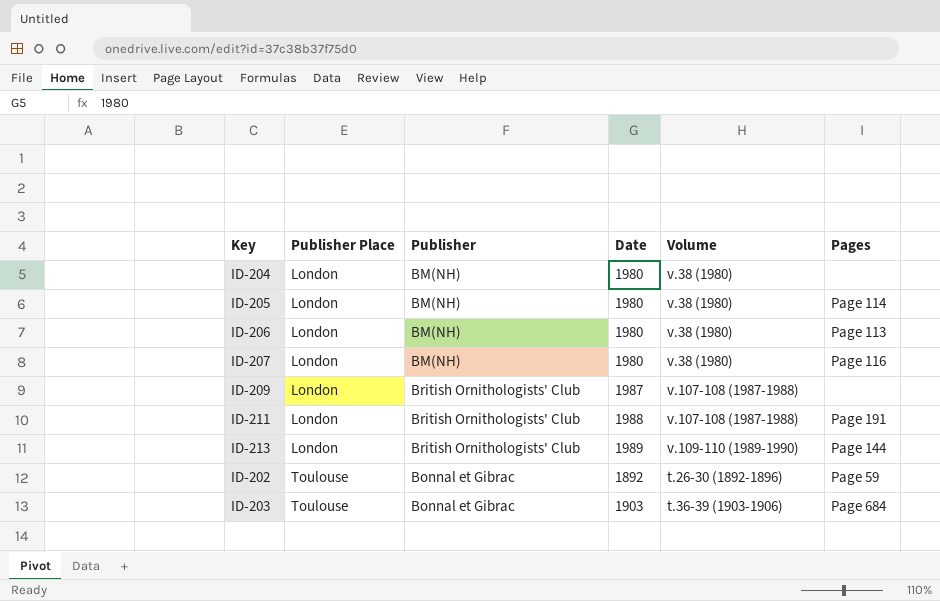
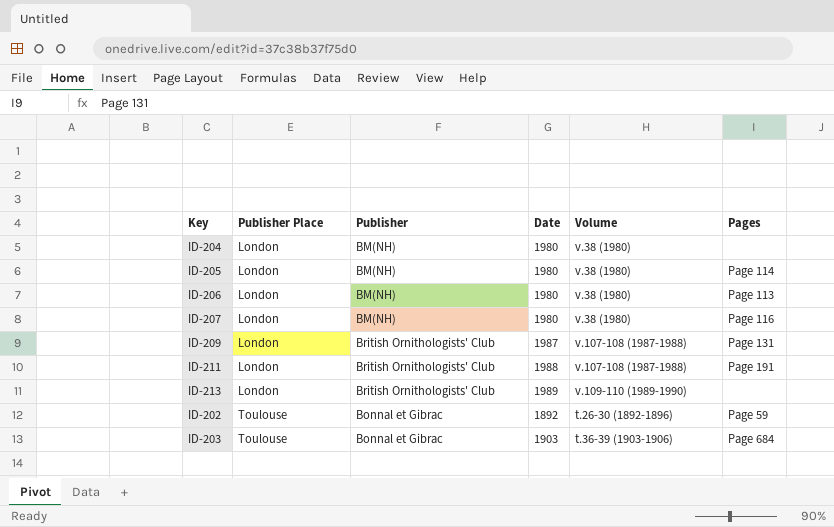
ID-209 | Pages: none -> Page 131
ID-213 | Pages: Page 144 -> none

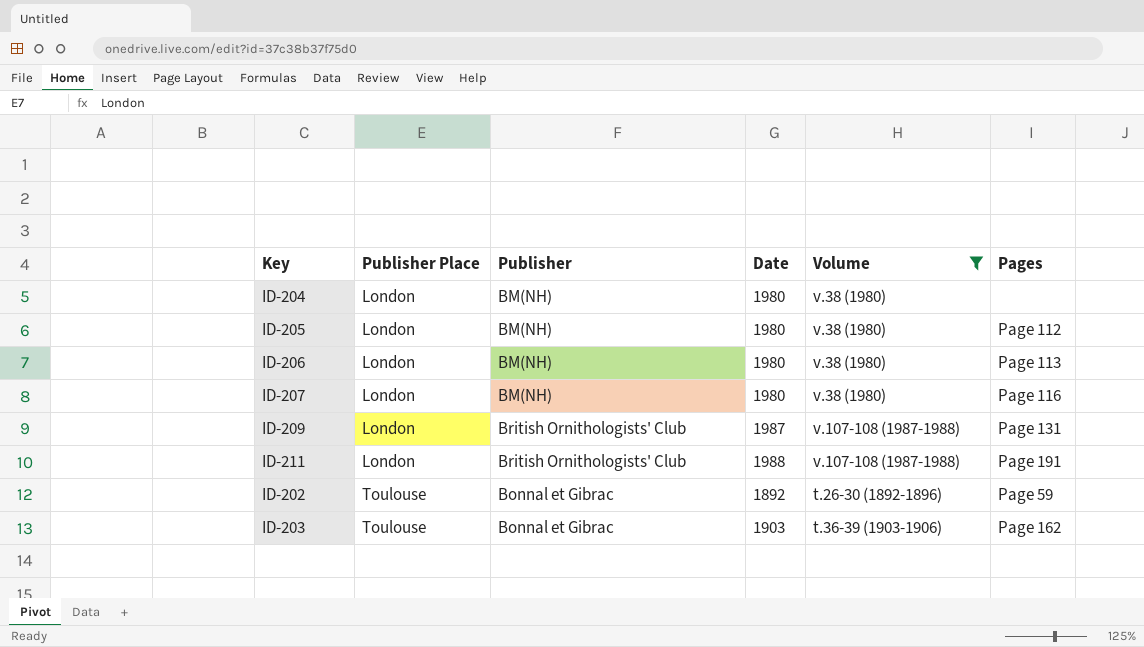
filter: none -> Volume != v.109-110 (1989-1990)
ID-205 | Pages: Page 114 -> Page 112
ID-203 | Pages: Page 684 -> Page 162

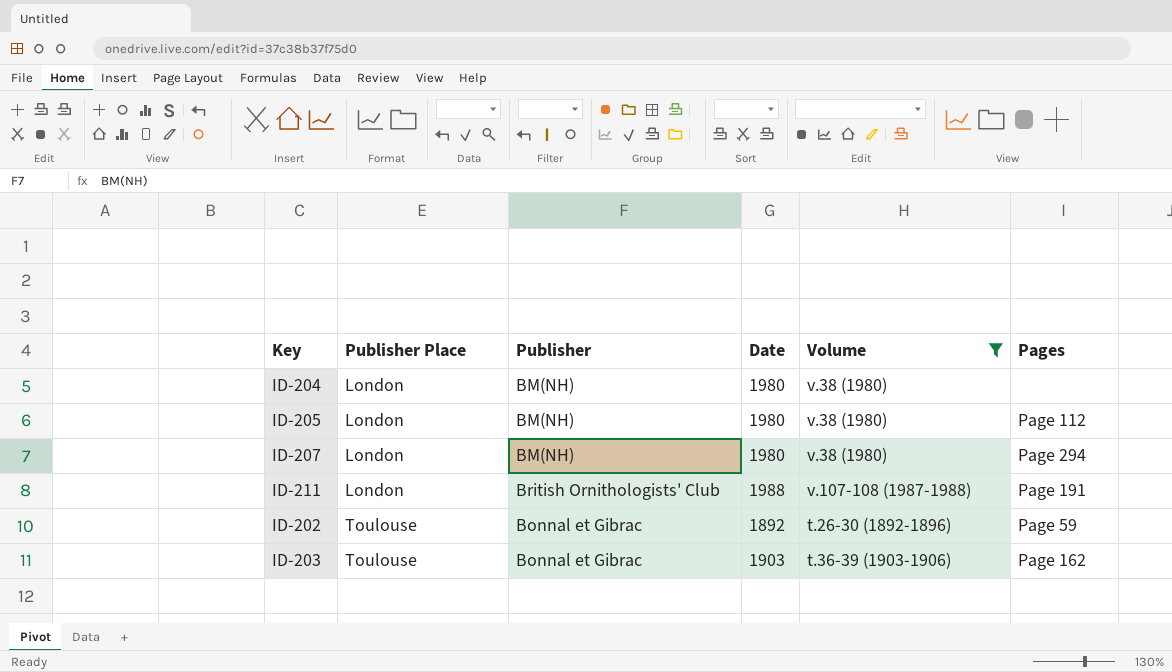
row ID-206: London | BM(NH) | 1980 | v.38 (1980) | Page 113 -> none
row ID-209: London | British Ornithologists' Club | 1987 | v.107-108 (1987-1988) | Page 131 -> none
ID-207 | Pages: Page 116 -> Page 294

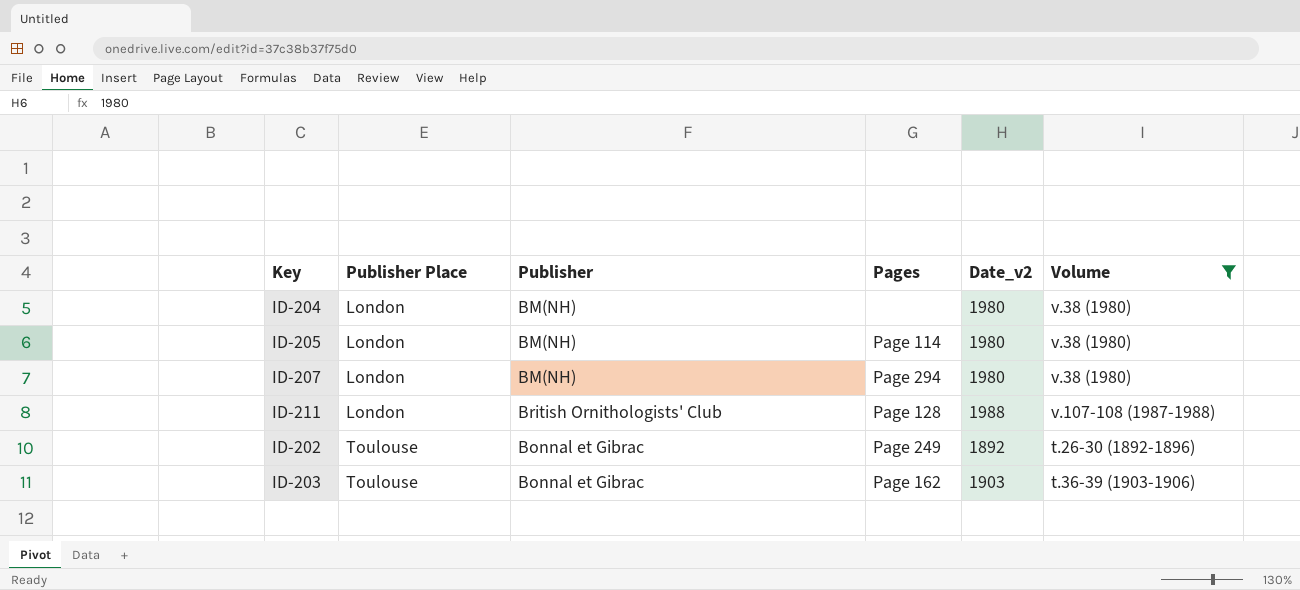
column Pages | position: 6 -> 4
column name: Date -> Date_v2
ID-205 | Pages: Page 112 -> Page 114
ID-211 | Pages: Page 191 -> Page 128
ID-202 | Pages: Page 59 -> Page 249

